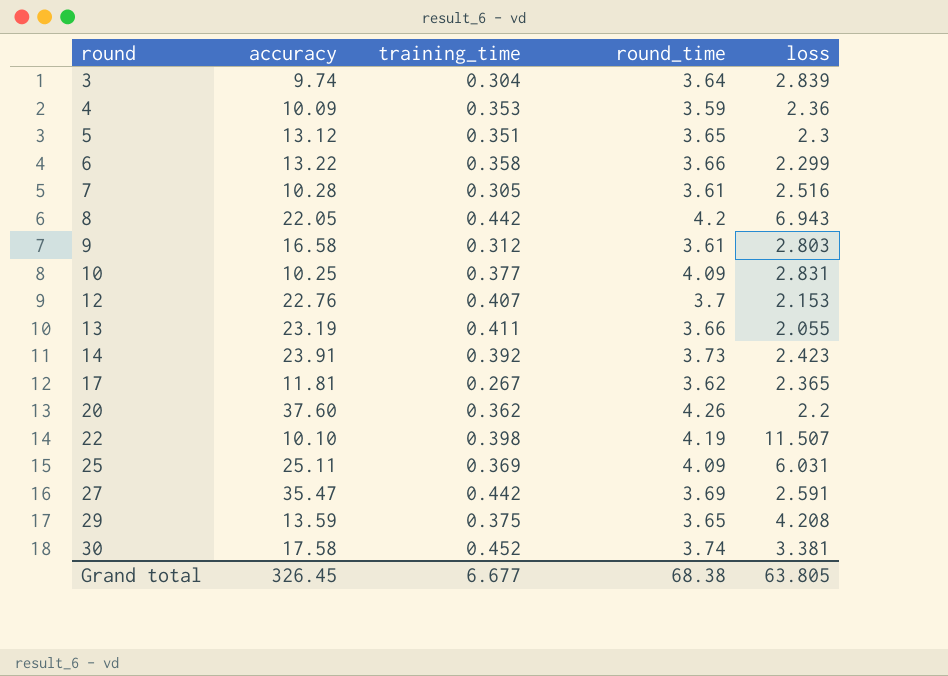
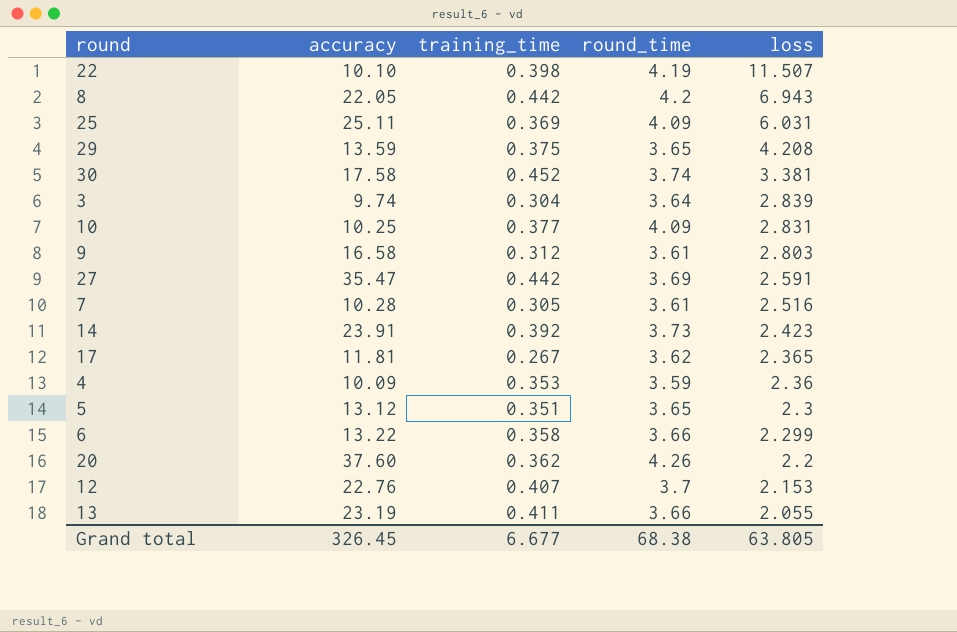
row order: round ascending -> loss descending

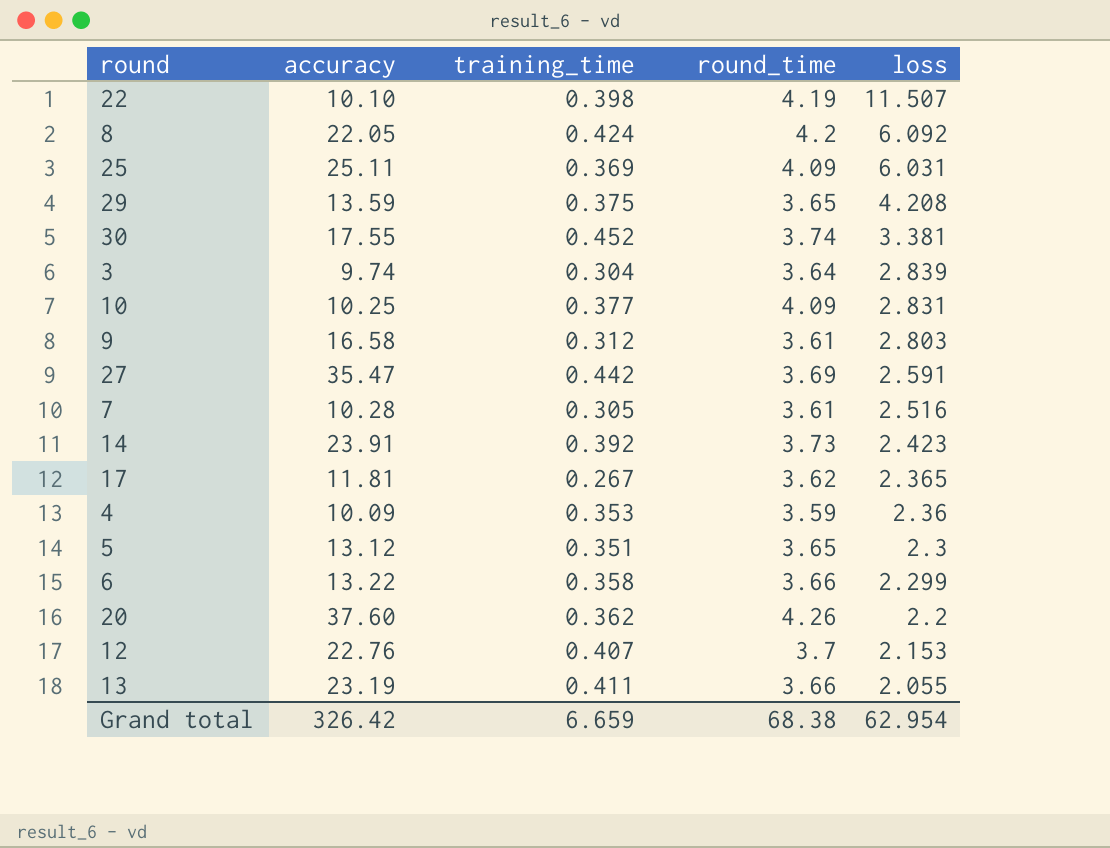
8 | training_time: 0.442 -> 0.424
8 | loss: 6.943 -> 6.092
30 | accuracy: 17.58 -> 17.55
Grand total | accuracy: 326.45 -> 326.42
Grand total | training_time: 6.677 -> 6.659
Grand total | loss: 63.805 -> 62.954

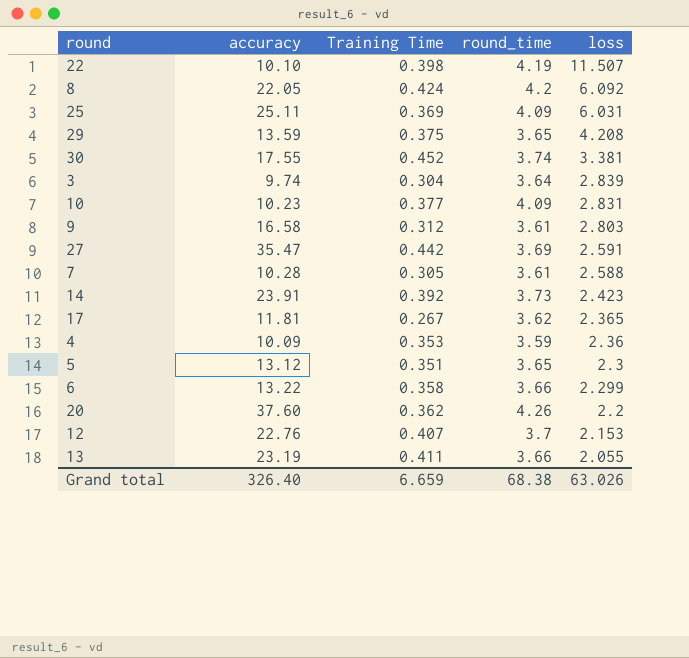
column name: training_time -> Training Time
10 | accuracy: 10.25 -> 10.23
7 | loss: 2.516 -> 2.588
Grand total | accuracy: 326.42 -> 326.40
Grand total | loss: 62.954 -> 63.026

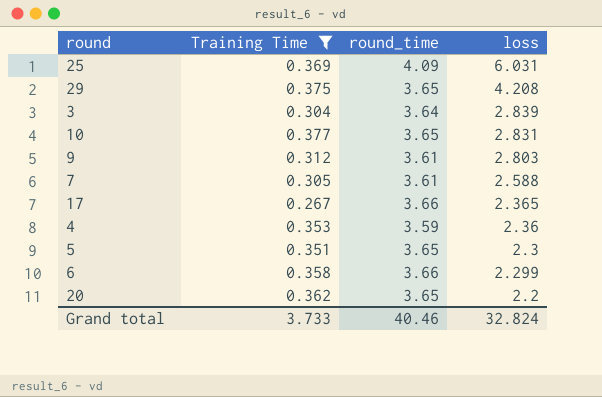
filter: none -> Training Time <= 0.377
column accuracy | position: 2 -> none
10 | round_time: 4.09 -> 3.65
17 | round_time: 3.62 -> 3.66
20 | round_time: 4.26 -> 3.65
Grand total | Training Time: 6.659 -> 3.733
Grand total | round_time: 68.38 -> 40.46
Grand total | loss: 63.026 -> 32.824

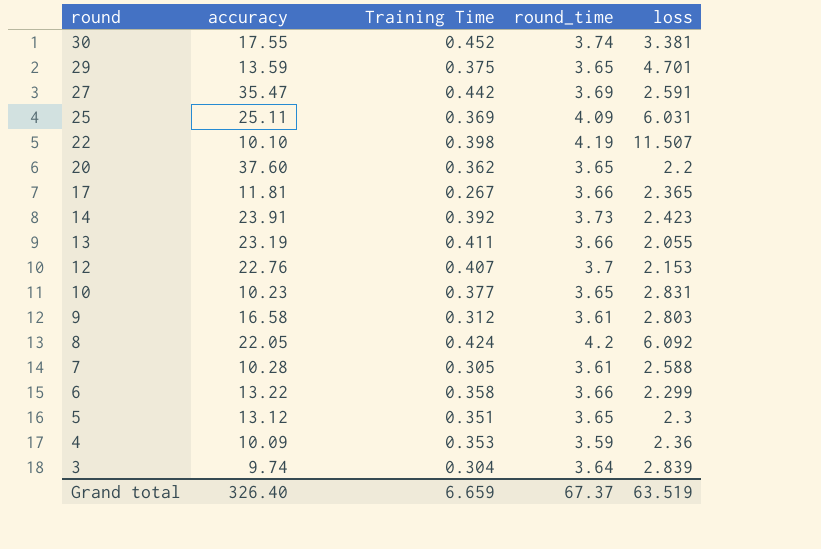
filter: Training Time <= 0.377 -> none
row order: loss descending -> round descending
column accuracy | position: none -> 2
29 | loss: 4.208 -> 4.701
Grand total | Training Time: 3.733 -> 6.659
Grand total | round_time: 40.46 -> 67.37
Grand total | loss: 32.824 -> 63.519

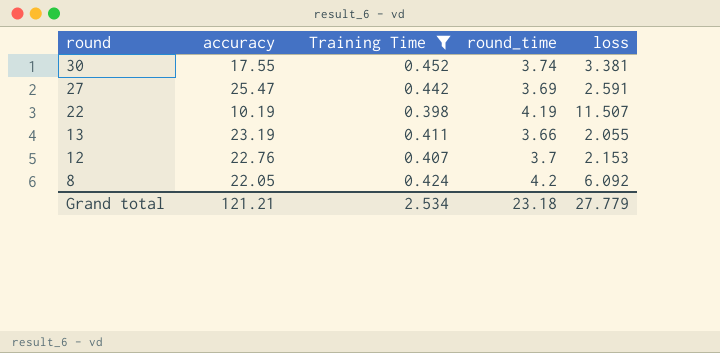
filter: none -> Training Time >= 0.398
27 | accuracy: 35.47 -> 25.47
22 | accuracy: 10.10 -> 10.19
Grand total | accuracy: 326.40 -> 121.21
Grand total | Training Time: 6.659 -> 2.534
Grand total | round_time: 67.37 -> 23.18
Grand total | loss: 63.519 -> 27.779

